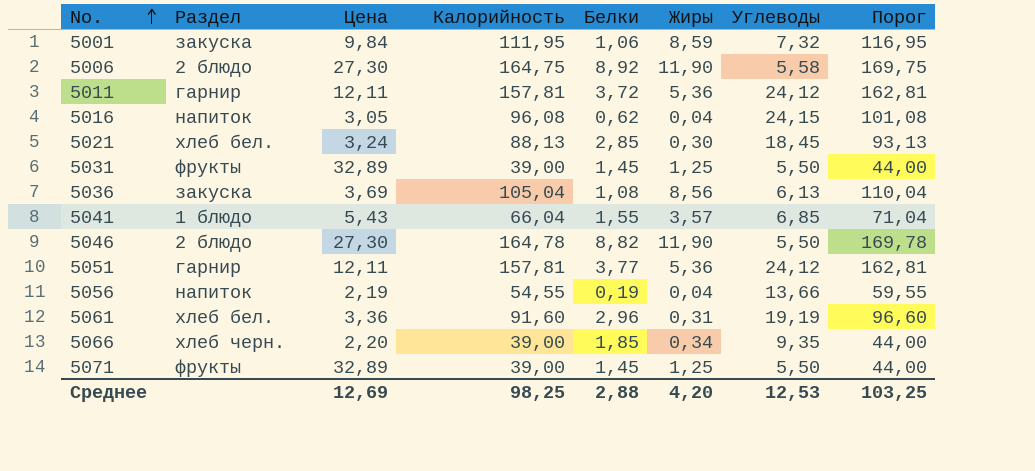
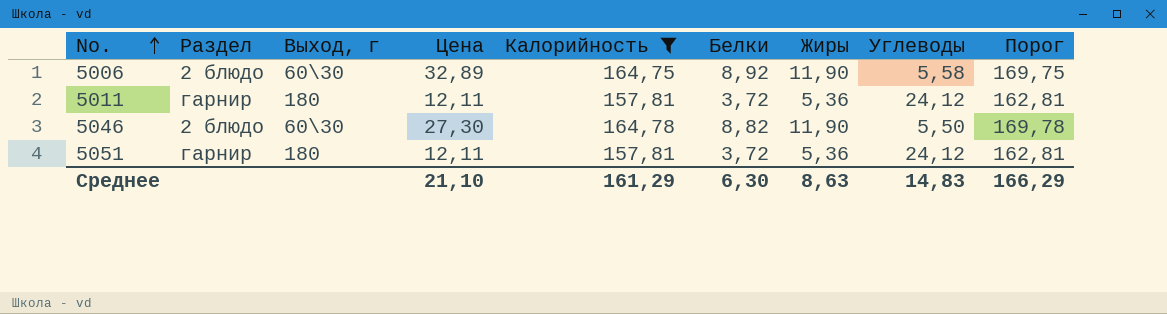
filter: none -> Калорийность >= 157,81
column Выход, г | position: none -> 3
5006 | Цена: 27,30 -> 32,89
5051 | Белки: 3,77 -> 3,72
Среднее | Цена: 12,69 -> 21,10
Среднее | Калорийность: 98,25 -> 161,29
Среднее | Белки: 2,88 -> 6,30
Среднее | Жиры: 4,20 -> 8,63
Среднее | Углеводы: 12,53 -> 14,83
Среднее | Порог: 103,25 -> 166,29

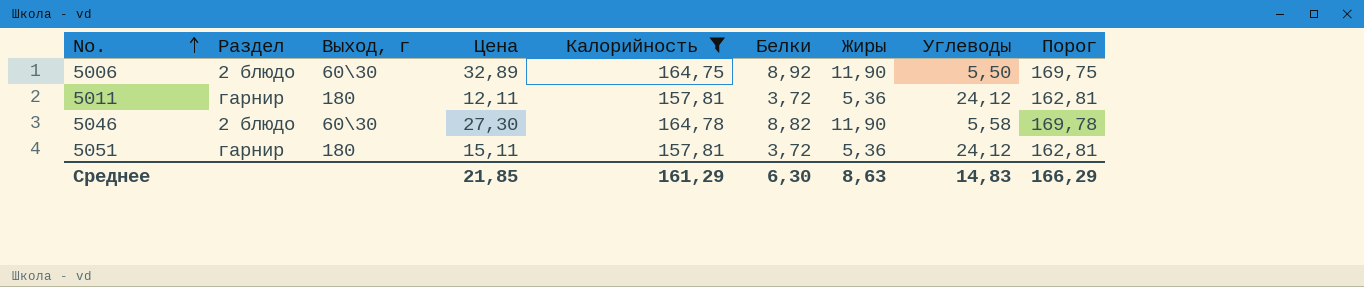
5006 | Углеводы: 5,58 -> 5,50
5046 | Углеводы: 5,50 -> 5,58
5051 | Цена: 12,11 -> 15,11
Среднее | Цена: 21,10 -> 21,85

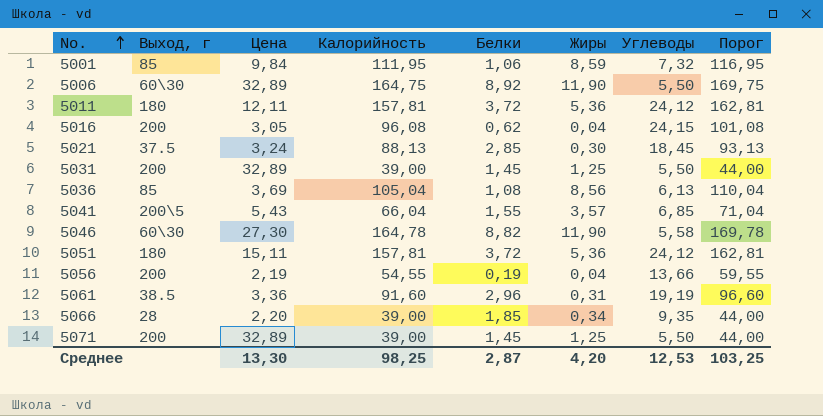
filter: Калорийность >= 157,81 -> none
column Раздел | position: 2 -> none
Среднее | Цена: 21,85 -> 13,30
Среднее | Калорийность: 161,29 -> 98,25
Среднее | Белки: 6,30 -> 2,87
Среднее | Жиры: 8,63 -> 4,20
Среднее | Углеводы: 14,83 -> 12,53
Среднее | Порог: 166,29 -> 103,25

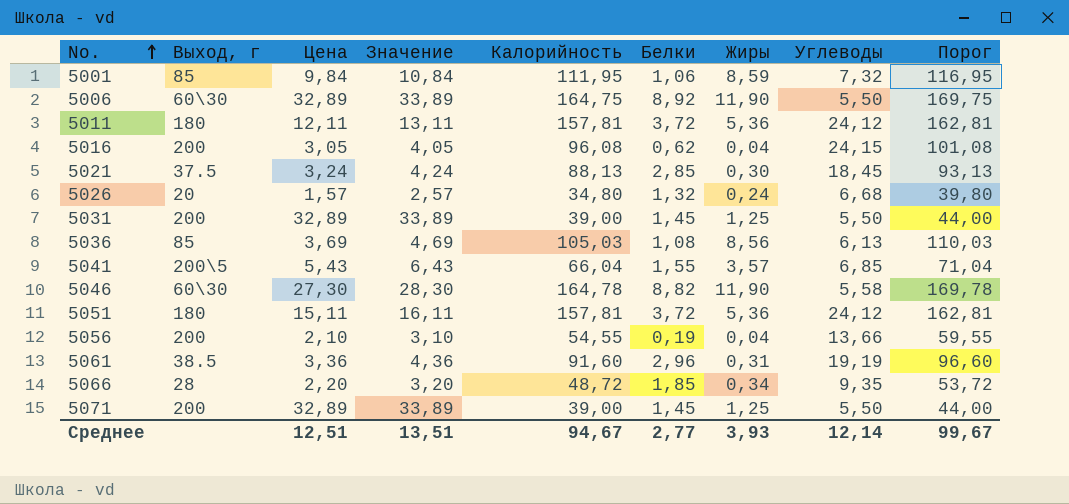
column Значение | formula: none -> [Цена] + 1
row 5026: none -> 20 | 1,57 | 2,57 | 34,80 | 1,32 | 0,24 | 6,68 | 39,80
5036 | Калорийность: 105,04 -> 105,03
5036 | Порог: 110,04 -> 110,03
5056 | Цена: 2,19 -> 2,10
5066 | Калорийность: 39,00 -> 48,72
5066 | Порог: 44,00 -> 53,72
Среднее | Цена: 13,30 -> 12,51
Среднее | Калорийность: 98,25 -> 94,67
Среднее | Белки: 2,87 -> 2,77
Среднее | Жиры: 4,20 -> 3,93
Среднее | Углеводы: 12,53 -> 12,14
Среднее | Порог: 103,25 -> 99,67

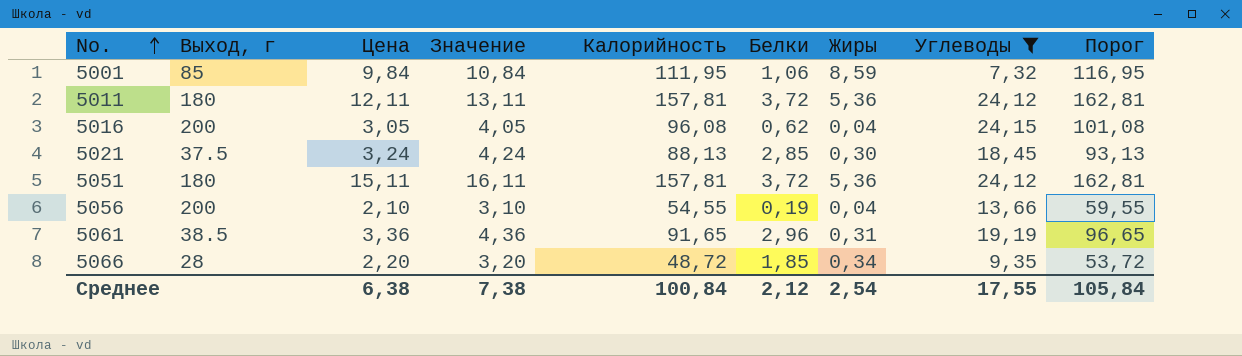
filter: none -> Углеводы >= 7,32
5061 | Калорийность: 91,60 -> 91,65
5061 | Порог: 96,60 -> 96,65
Среднее | Цена: 12,51 -> 6,38
Среднее | Значение: 13,51 -> 7,38
Среднее | Калорийность: 94,67 -> 100,84
Среднее | Белки: 2,77 -> 2,12
Среднее | Жиры: 3,93 -> 2,54
Среднее | Углеводы: 12,14 -> 17,55
Среднее | Порог: 99,67 -> 105,84

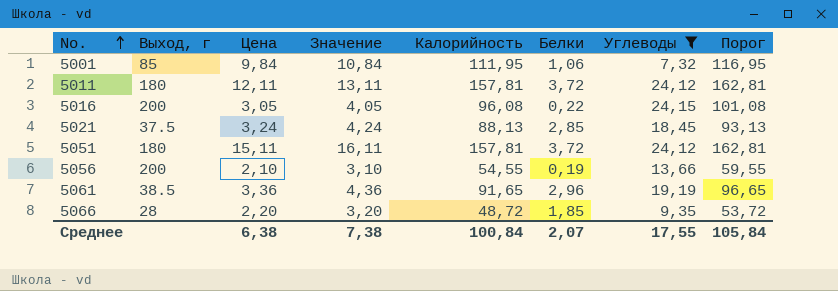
column Жиры | position: 7 -> none
5016 | Белки: 0,62 -> 0,22
Среднее | Белки: 2,12 -> 2,07

